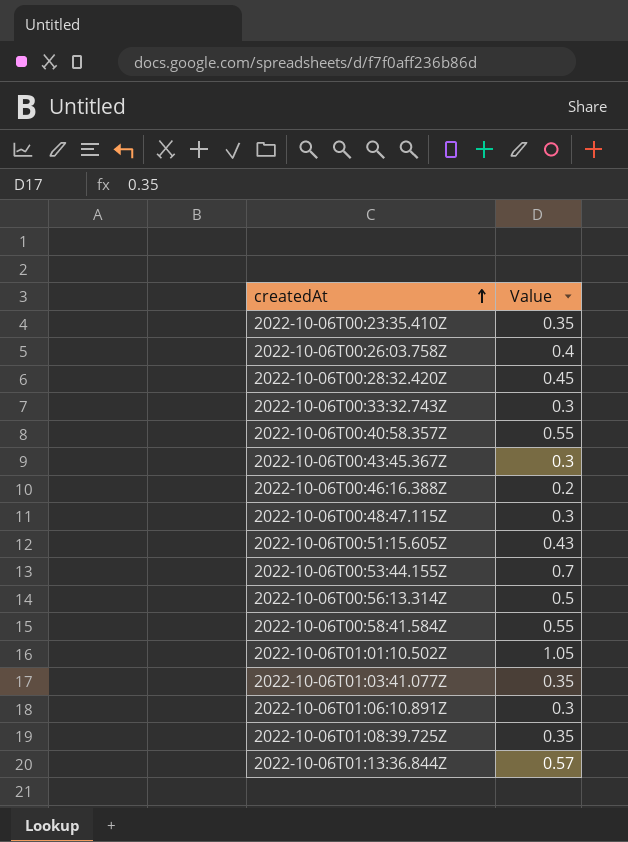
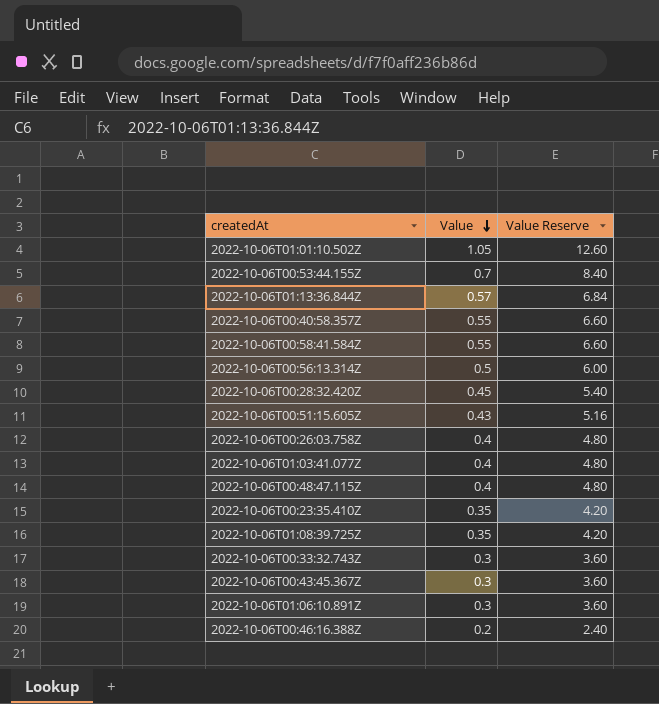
row order: createdAt ascending -> Value descending
column Value Reserve | formula: none -> [Value] * 12
2022-10-06T01:03:41.077Z | Value: 0.35 -> 0.4
2022-10-06T00:48:47.115Z | Value: 0.3 -> 0.4

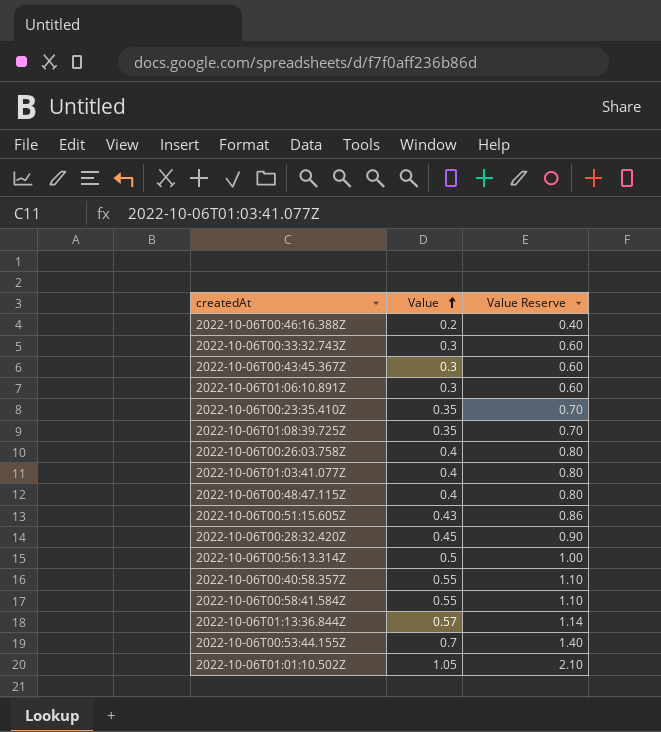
row order: Value descending -> Value ascending
column Value Reserve | formula: [Value] * 12 -> [Value] * 2

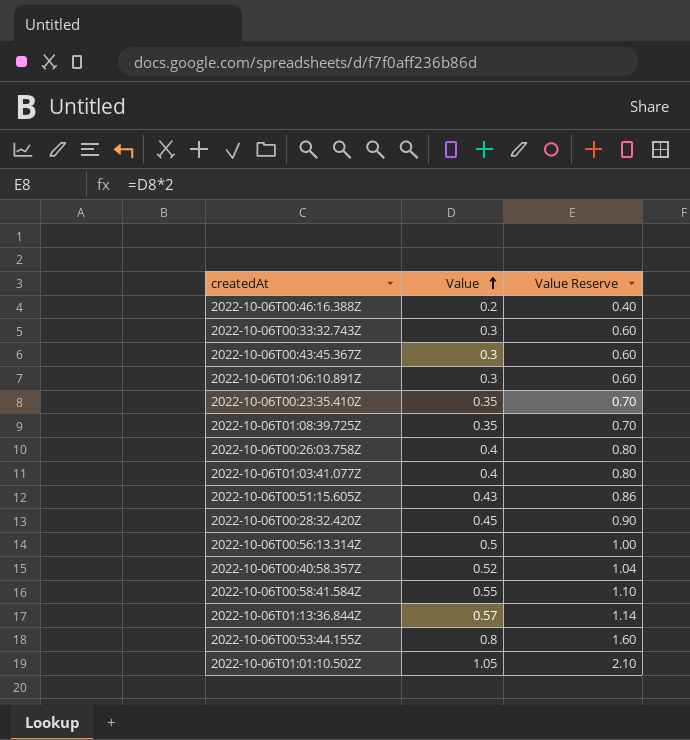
row 2022-10-06T00:48:47.115Z: 0.4 | 0.80 -> none
2022-10-06T00:40:58.357Z | Value: 0.55 -> 0.52
2022-10-06T00:40:58.357Z | Value Reserve: 1.10 -> 1.04
2022-10-06T00:53:44.155Z | Value: 0.7 -> 0.8
2022-10-06T00:53:44.155Z | Value Reserve: 1.40 -> 1.60

